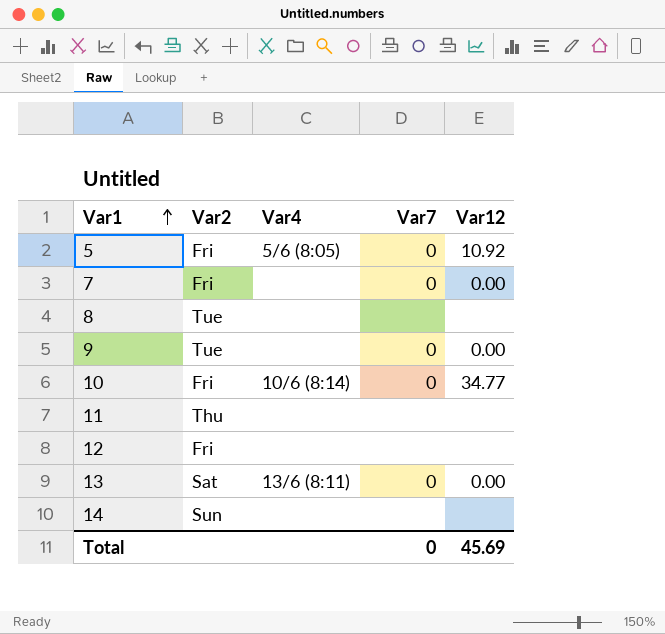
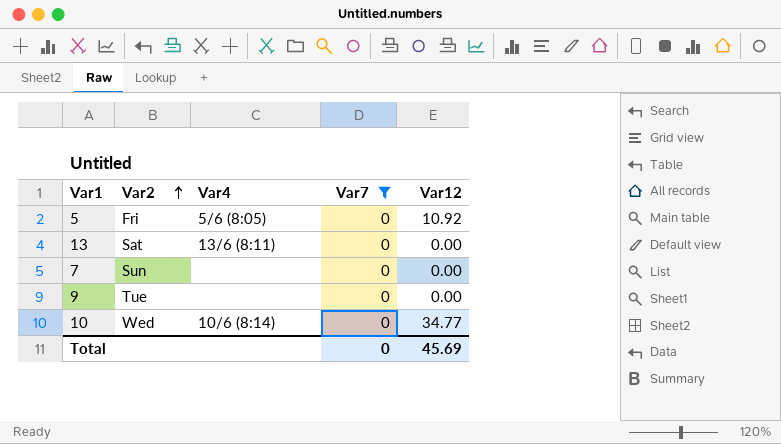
filter: none -> Var7 = 0
row order: Var1 ascending -> Var2 ascending
7 | Var2: Fri -> Sun
10 | Var2: Fri -> Wed

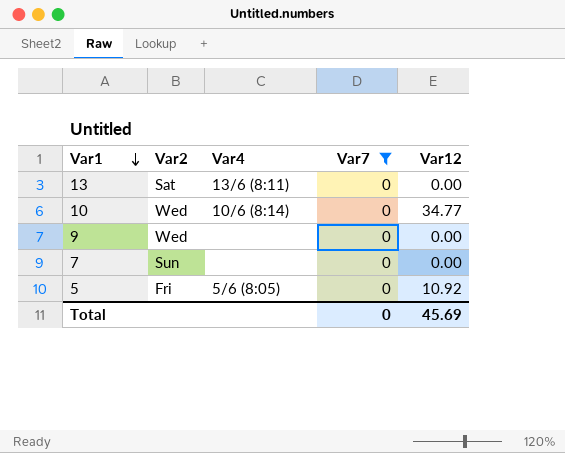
row order: Var2 ascending -> Var1 descending
9 | Var2: Tue -> Wed

